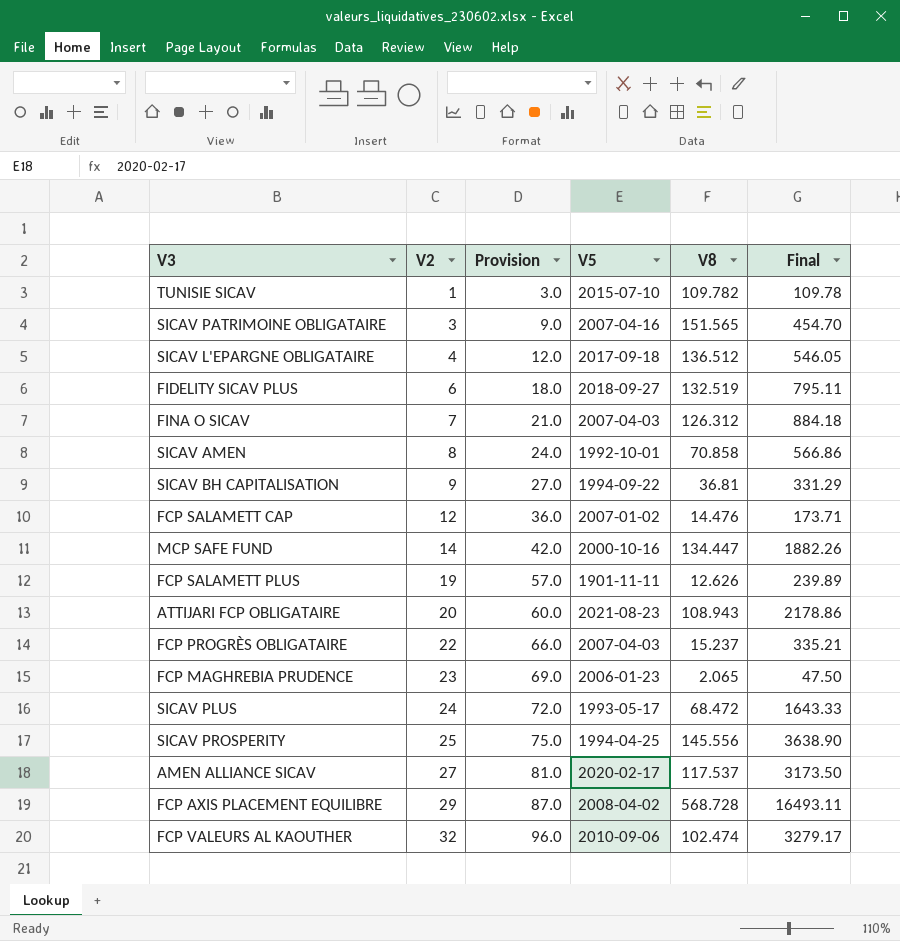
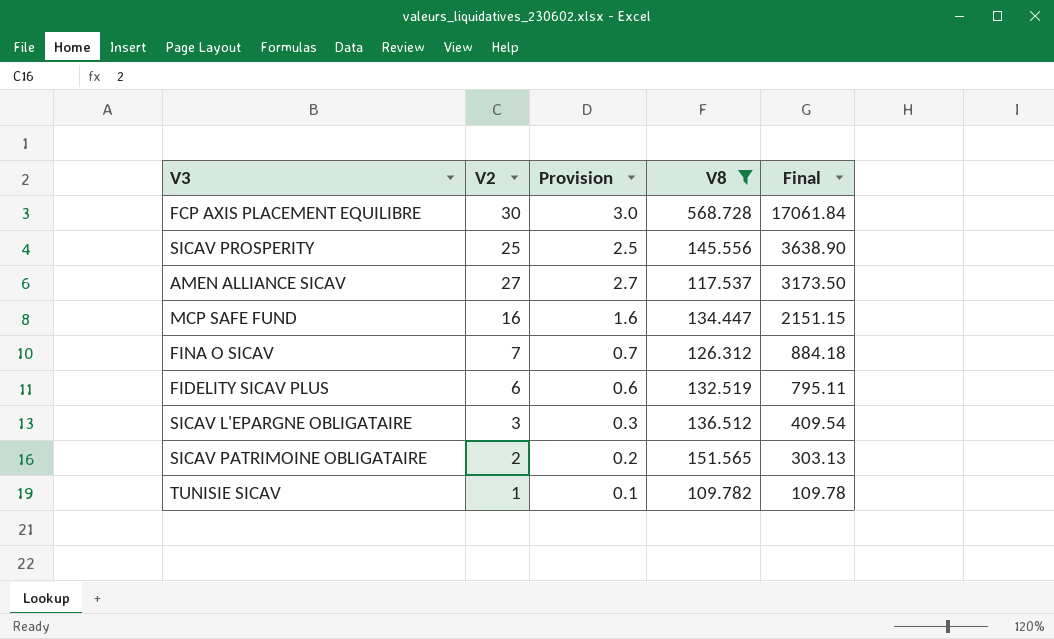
filter: none -> V8 >= 109.782
row order: V2 ascending -> Final descending
column V5 | position: 4 -> none
column Provision | formula: [V2] * 3 -> [V2] * 0.1
FCP AXIS PLACEMENT EQUILIBRE | V2: 29 -> 30
FCP AXIS PLACEMENT EQUILIBRE | Final: 16493.11 -> 17061.84
MCP SAFE FUND | V2: 14 -> 16
MCP SAFE FUND | Final: 1882.26 -> 2151.15
SICAV L'EPARGNE OBLIGATAIRE | V2: 4 -> 3
SICAV L'EPARGNE OBLIGATAIRE | Final: 546.05 -> 409.54
SICAV PATRIMOINE OBLIGATAIRE | V2: 3 -> 2
SICAV PATRIMOINE OBLIGATAIRE | Final: 454.70 -> 303.13

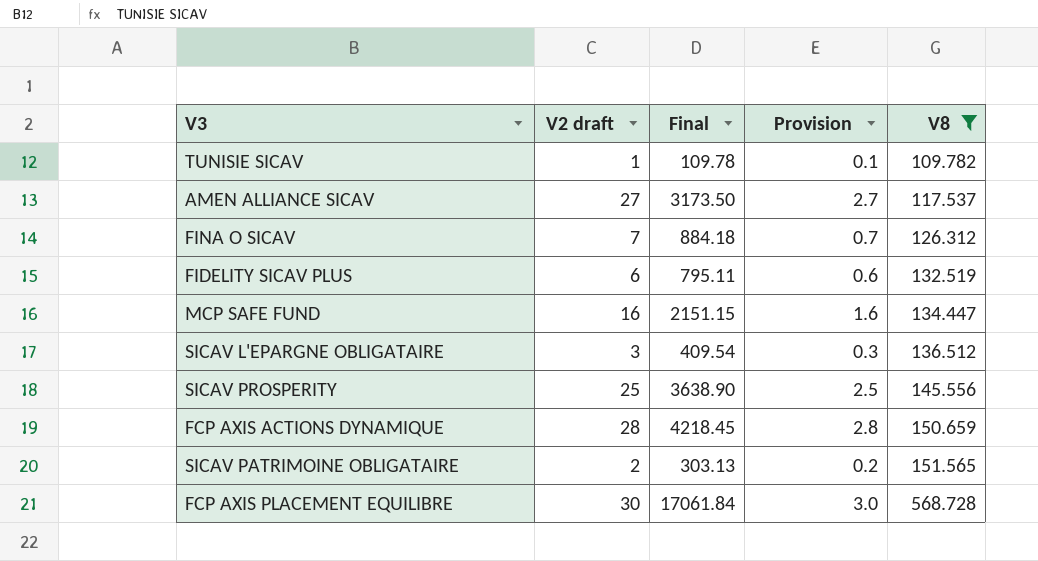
row order: Final descending -> V8 ascending
column name: V2 -> V2 draft
column Final | position: 5 -> 3
row FCP AXIS ACTIONS DYNAMIQUE: none -> 28 | 4218.45 | 2.8 | 150.659

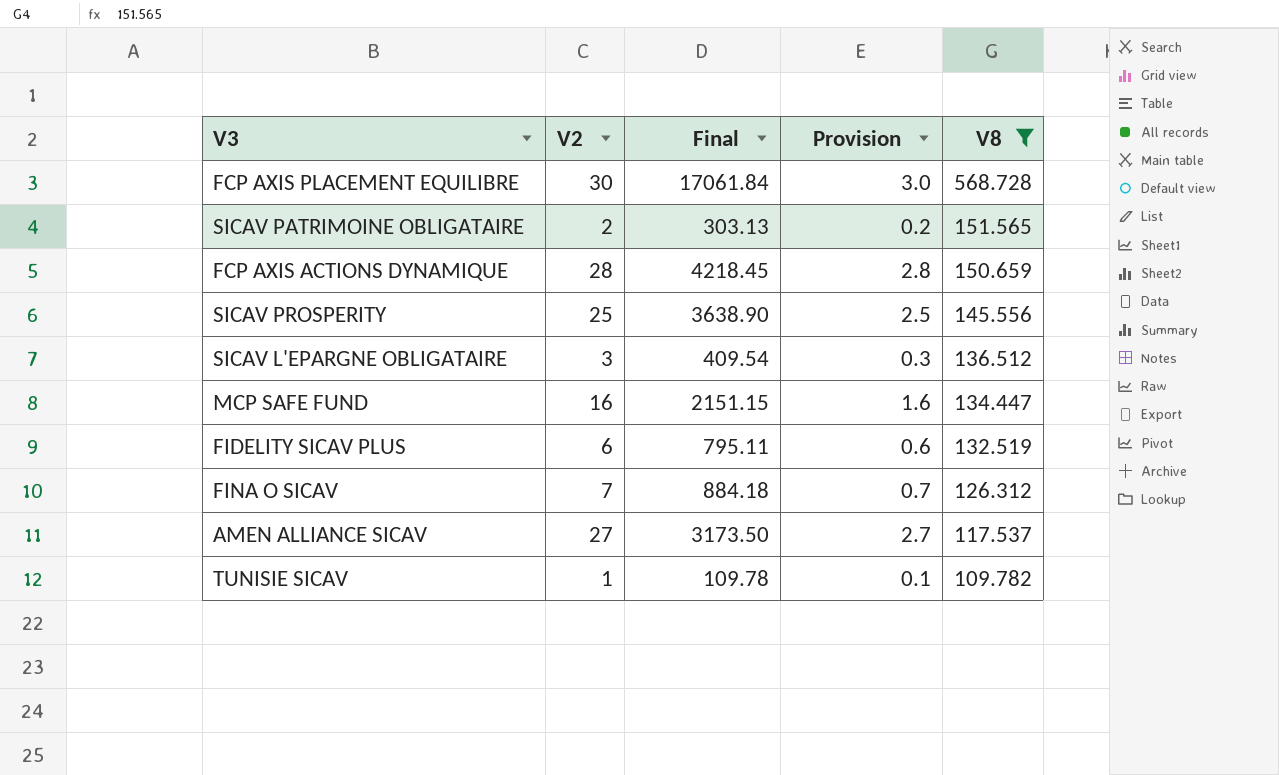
row order: V8 ascending -> V8 descending
column name: V2 draft -> V2

